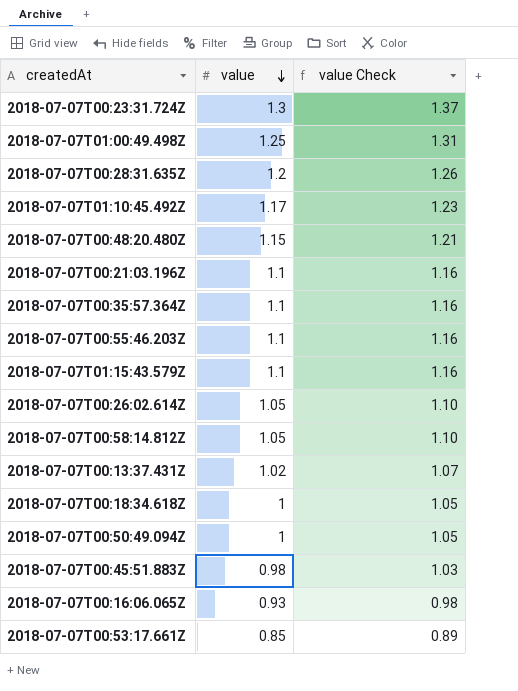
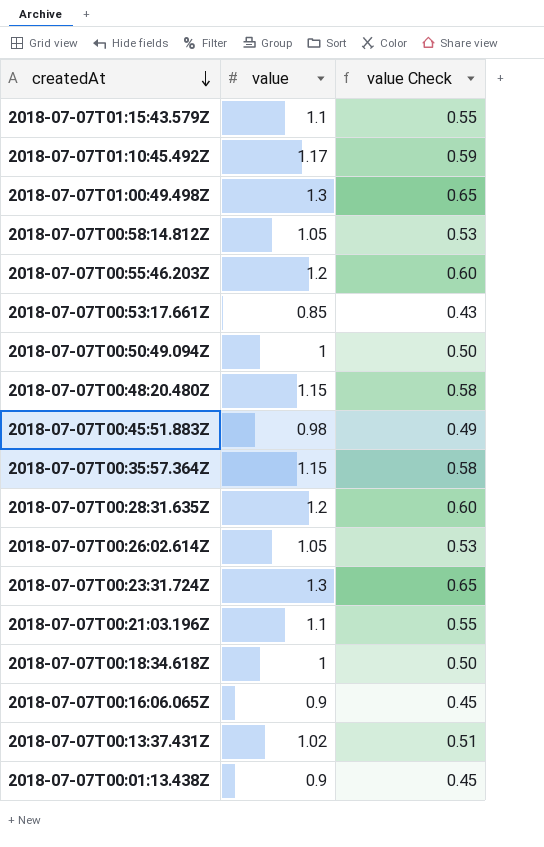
row order: value descending -> createdAt descending
column value Check | formula: [value] * 1.05 -> [value] * 0.5
2018-07-07T01:00:49.498Z | value: 1.25 -> 1.3
2018-07-07T00:55:46.203Z | value: 1.1 -> 1.2
2018-07-07T00:35:57.364Z | value: 1.1 -> 1.15
2018-07-07T00:16:06.065Z | value: 0.93 -> 0.9
row 2018-07-07T00:01:13.438Z: none -> 0.9 | 0.45

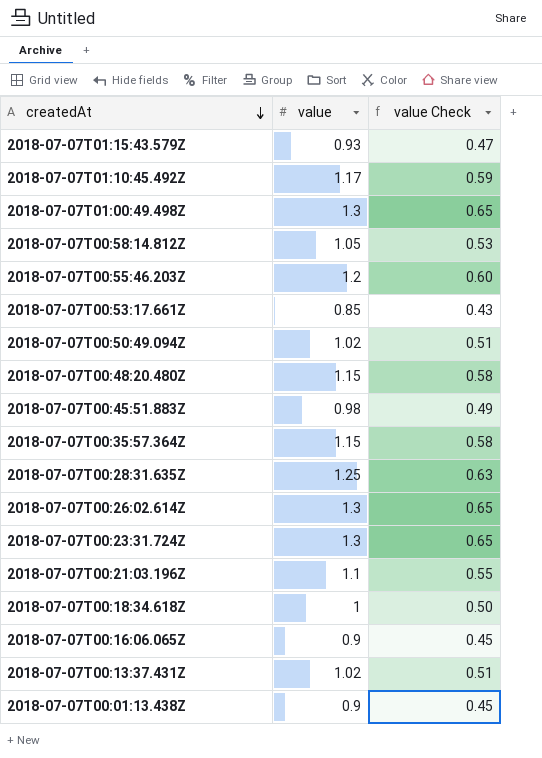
2018-07-07T01:15:43.579Z | value: 1.1 -> 0.93
2018-07-07T01:15:43.579Z | value Check: 0.55 -> 0.47
2018-07-07T00:50:49.094Z | value: 1 -> 1.02
2018-07-07T00:50:49.094Z | value Check: 0.50 -> 0.51
2018-07-07T00:28:31.635Z | value: 1.2 -> 1.25
2018-07-07T00:28:31.635Z | value Check: 0.60 -> 0.63
2018-07-07T00:26:02.614Z | value: 1.05 -> 1.3
2018-07-07T00:26:02.614Z | value Check: 0.53 -> 0.65

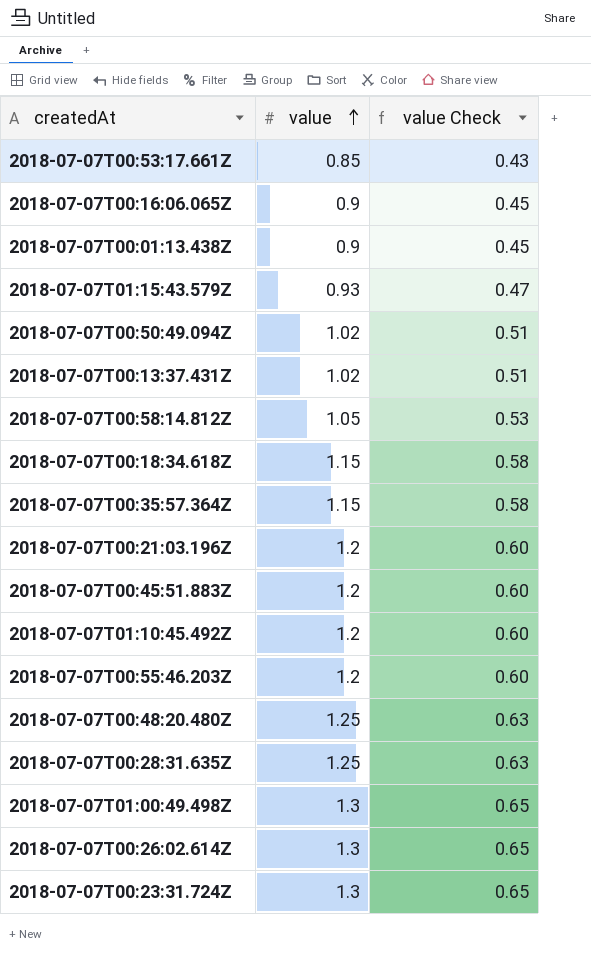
row order: createdAt descending -> value ascending
2018-07-07T00:18:34.618Z | value: 1 -> 1.15
2018-07-07T00:18:34.618Z | value Check: 0.50 -> 0.58
2018-07-07T00:21:03.196Z | value: 1.1 -> 1.2
2018-07-07T00:21:03.196Z | value Check: 0.55 -> 0.60
2018-07-07T00:45:51.883Z | value: 0.98 -> 1.2
2018-07-07T00:45:51.883Z | value Check: 0.49 -> 0.60
2018-07-07T01:10:45.492Z | value: 1.17 -> 1.2
2018-07-07T01:10:45.492Z | value Check: 0.59 -> 0.60
2018-07-07T00:48:20.480Z | value: 1.15 -> 1.25
2018-07-07T00:48:20.480Z | value Check: 0.58 -> 0.63

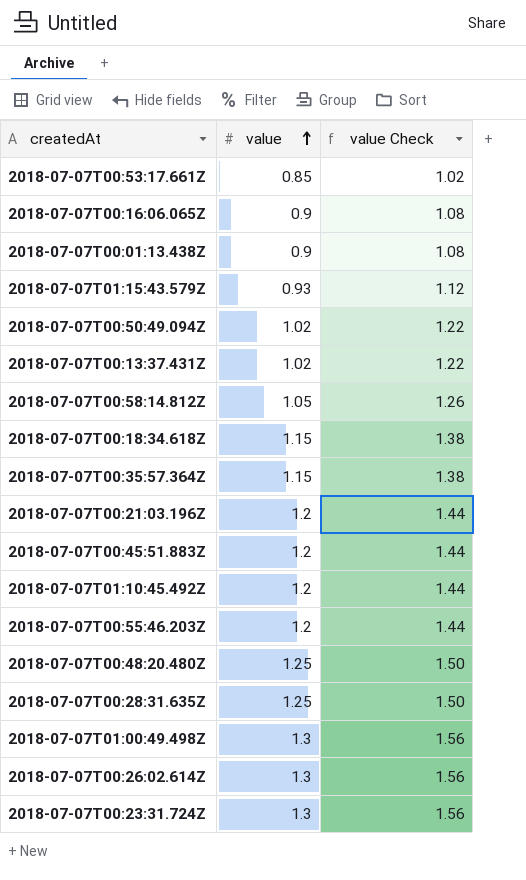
column value Check | formula: [value] * 0.5 -> [value] * 1.2

